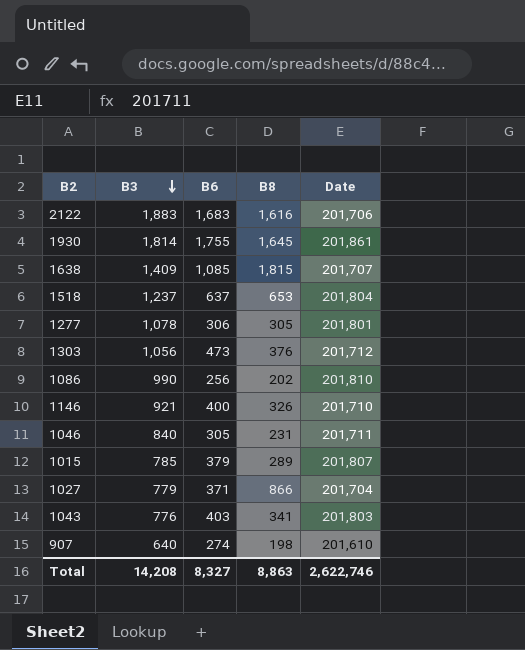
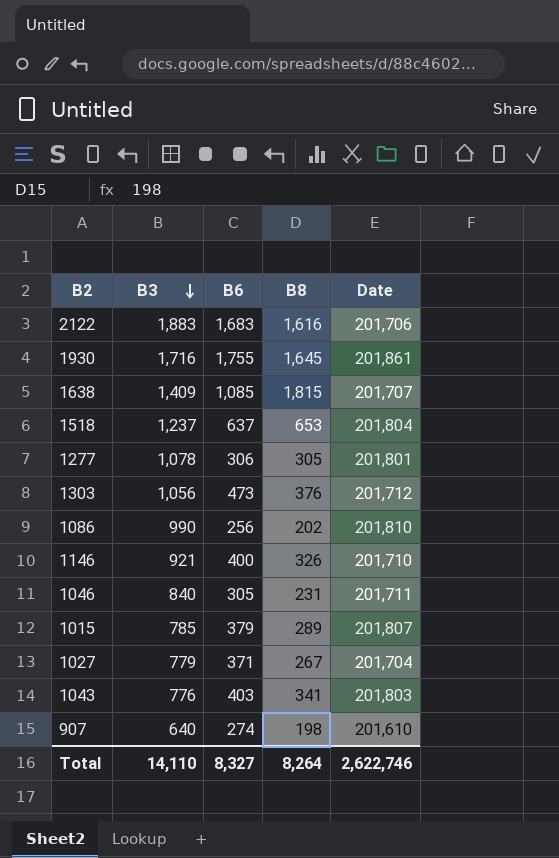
1930 | B3: 1,814 -> 1,716
1027 | B8: 866 -> 267
Total | B3: 14,208 -> 14,110
Total | B8: 8,863 -> 8,264

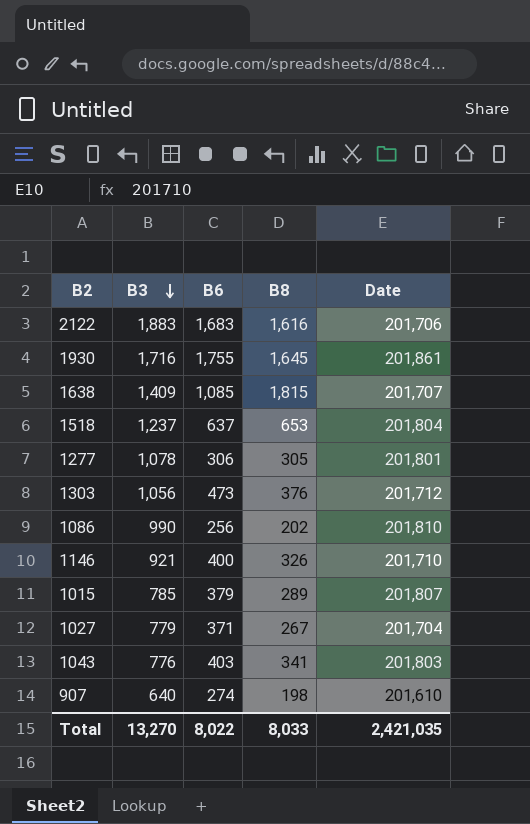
row 1046: 840 | 305 | 231 | 201,711 -> none
Total | B3: 14,110 -> 13,270
Total | B6: 8,327 -> 8,022
Total | B8: 8,264 -> 8,033
Total | Date: 2,622,746 -> 2,421,035

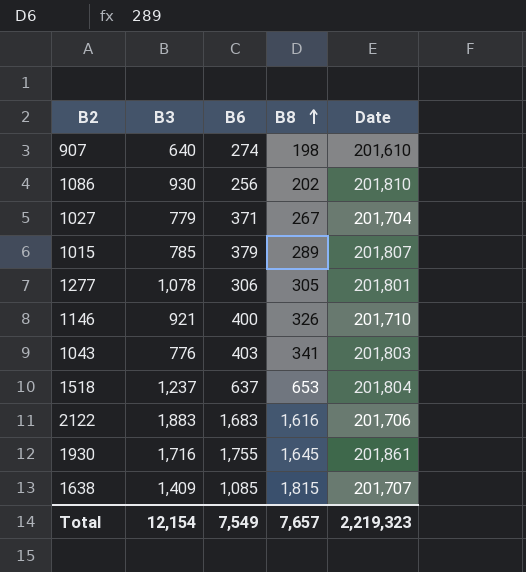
row order: B3 descending -> B8 ascending
row 1303: 1,056 | 473 | 376 | 201,712 -> none
1086 | B3: 990 -> 930
Total | B3: 13,270 -> 12,154
Total | B6: 8,022 -> 7,549
Total | B8: 8,033 -> 7,657
Total | Date: 2,421,035 -> 2,219,323

